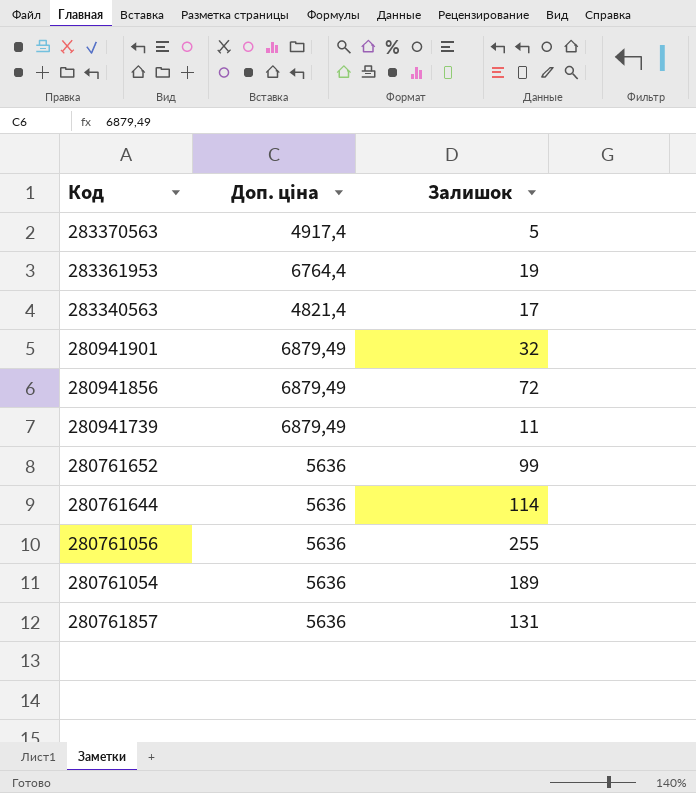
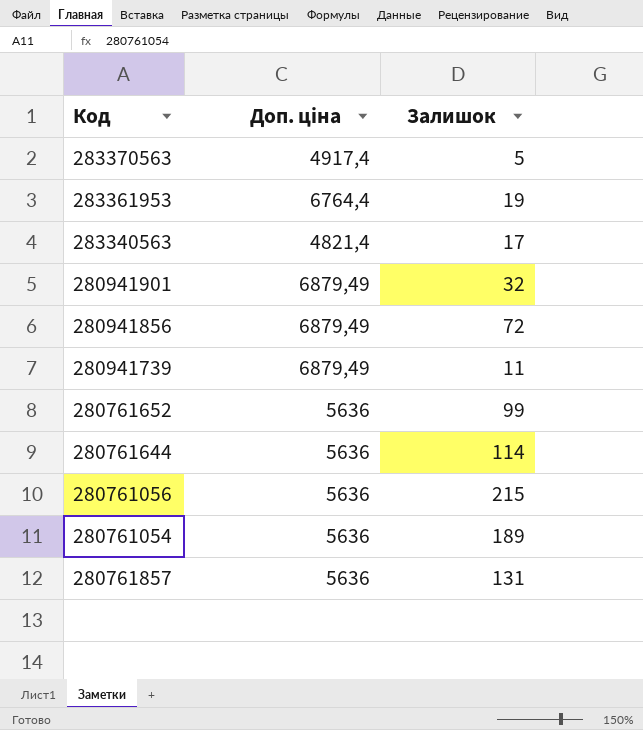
280761056 | Залишок: 255 -> 215

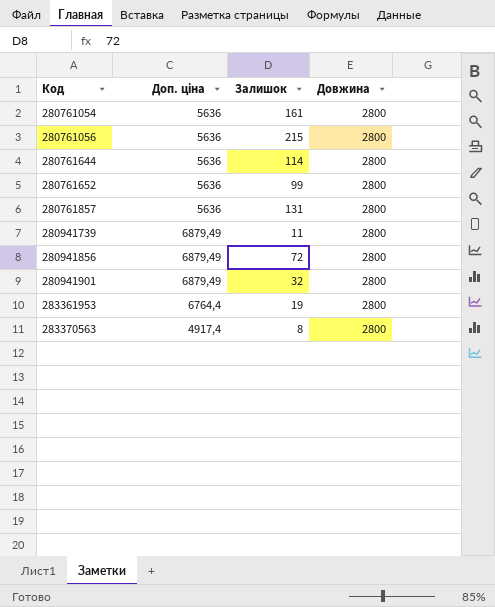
row order: none -> Код ascending
column Довжина | position: none -> 4
row 283340563: 4821,4 | 17 -> none
280761054 | Залишок: 189 -> 161
283370563 | Залишок: 5 -> 8

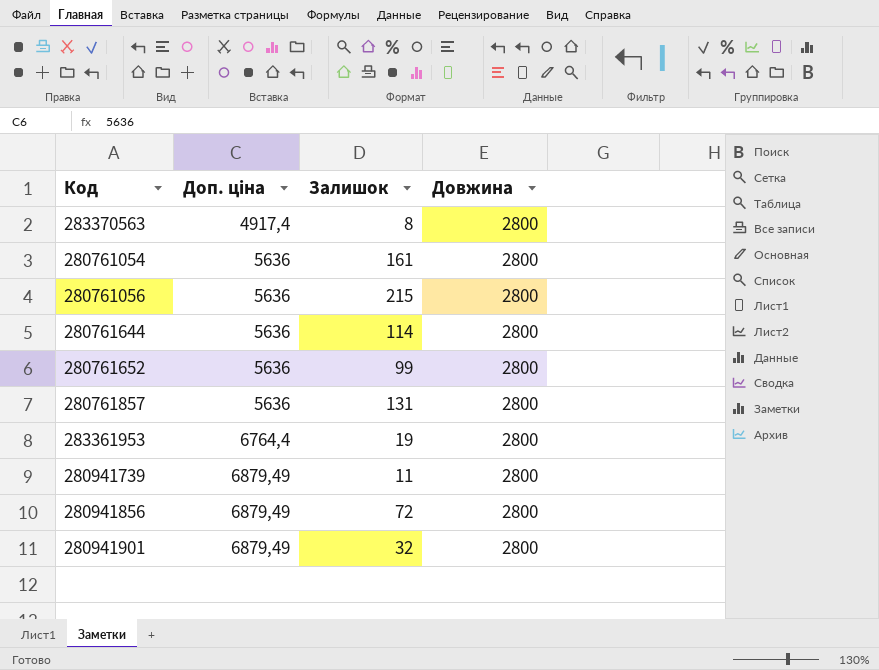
row order: Код ascending -> Доп. ціна ascending

